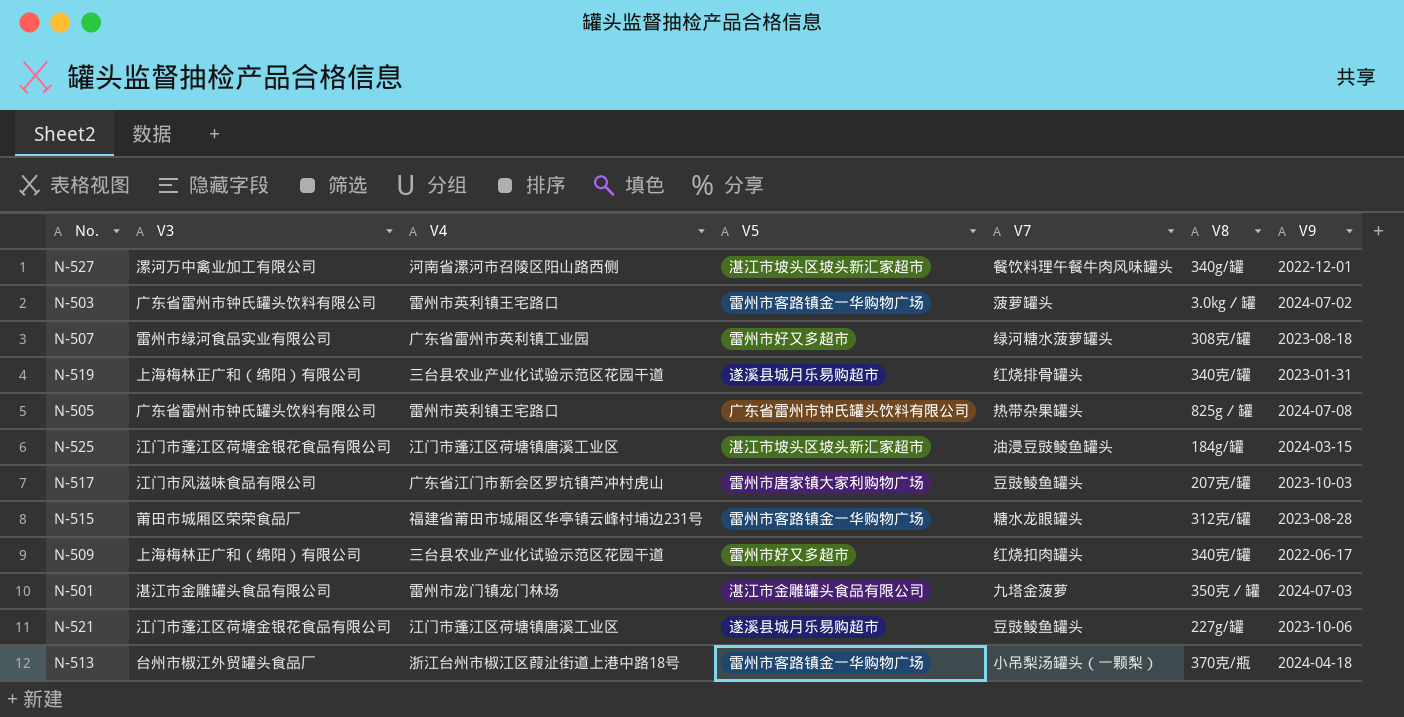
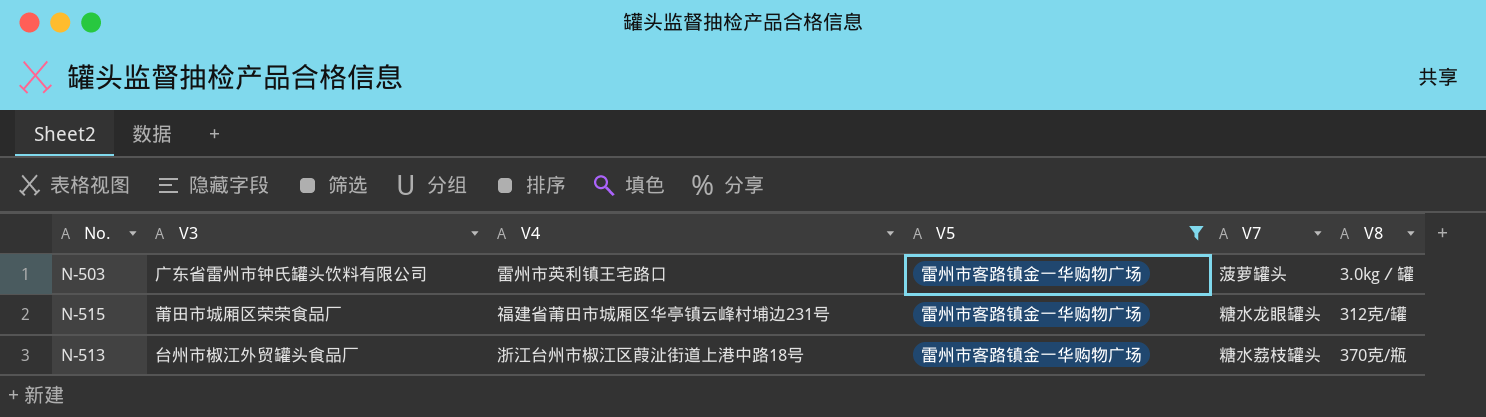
filter: none -> V5 = 雷州市客路镇金一华购物广场
column V9 | position: 7 -> none
N-513 | V7: 小吊梨汤罐头（一颗梨） -> 糖水荔枝罐头

